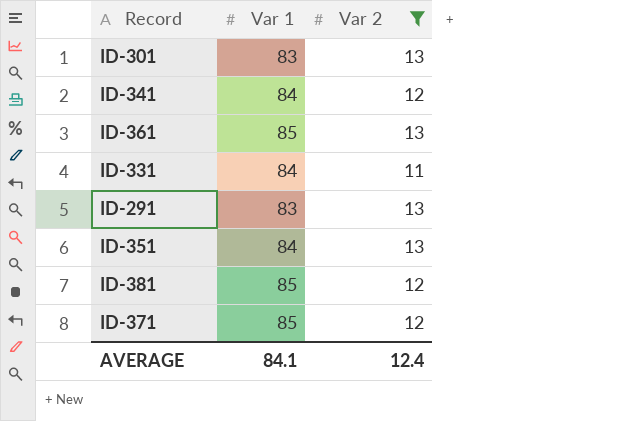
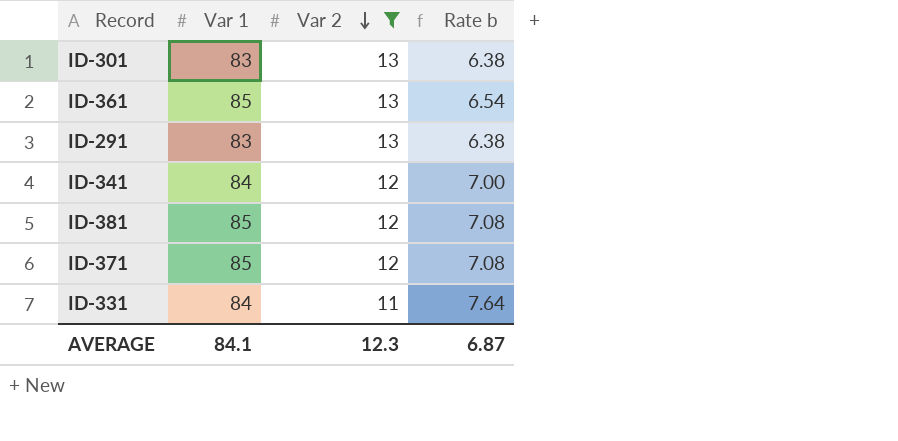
row order: none -> Var 2 descending
column Rate b | formula: none -> [Var 1] / [Var 2]
row ID-351: 84 | 13 -> none
AVERAGE | Var 2: 12.4 -> 12.3

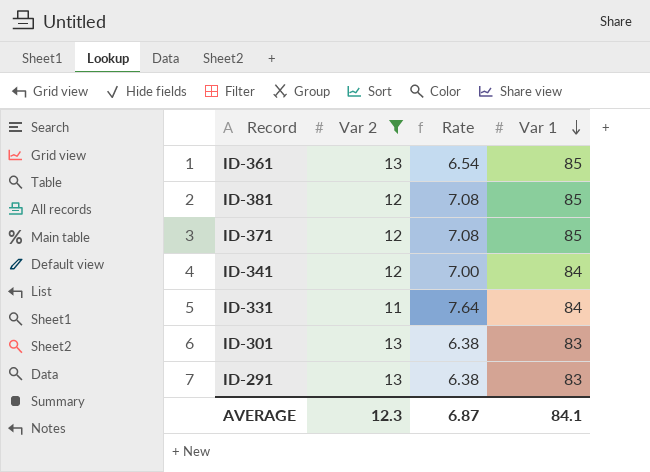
row order: Var 2 descending -> Var 1 descending
column name: Rate b -> Rate
column Var 1 | position: 2 -> 4

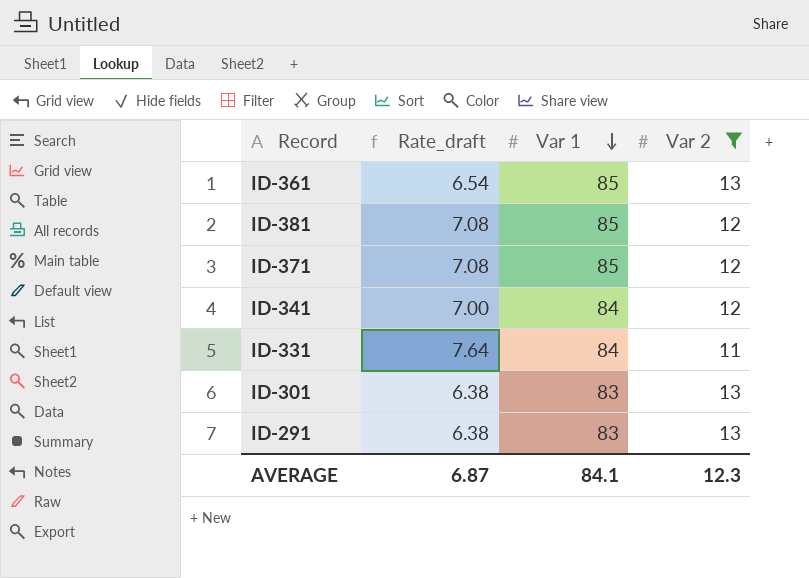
column name: Rate -> Rate_draft
column Var 2 | position: 2 -> 4

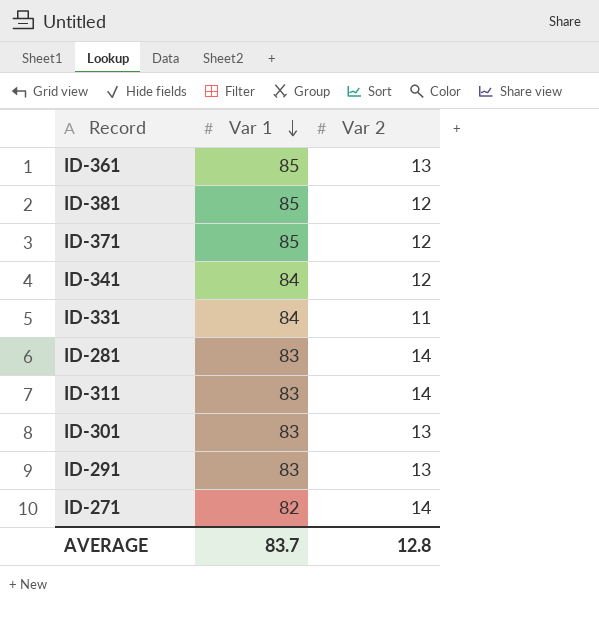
filter: Var 2 != 14 -> none
column Rate_draft | formula: [Var 1] / [Var 2] -> none
AVERAGE | Var 1: 84.1 -> 83.7
AVERAGE | Var 2: 12.3 -> 12.8

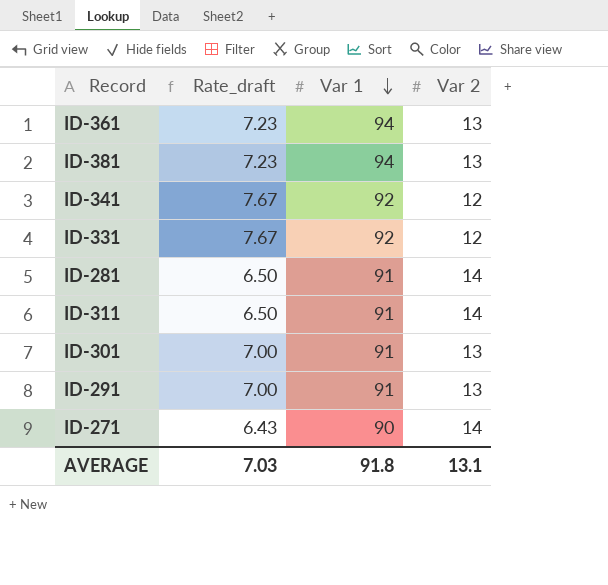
column Rate_draft | formula: none -> [Var 1] / [Var 2]
row ID-371: 85 | 12 -> none
ID-361 | Var 1: 85 -> 94
ID-381 | Var 1: 85 -> 94
ID-381 | Var 2: 12 -> 13
ID-341 | Var 1: 84 -> 92
ID-331 | Var 1: 84 -> 92
ID-331 | Var 2: 11 -> 12
ID-281 | Var 1: 83 -> 91
ID-311 | Var 1: 83 -> 91
ID-301 | Var 1: 83 -> 91
ID-291 | Var 1: 83 -> 91
ID-271 | Var 1: 82 -> 90
AVERAGE | Var 1: 83.7 -> 91.8
AVERAGE | Var 2: 12.8 -> 13.1

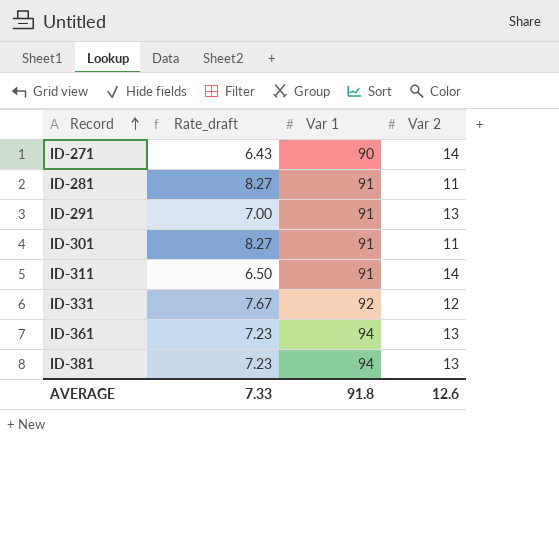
row order: Var 1 descending -> Record ascending
row ID-341: 7.67 | 92 | 12 -> none
ID-281 | Rate_draft: 6.50 -> 8.27
ID-281 | Var 2: 14 -> 11
ID-301 | Rate_draft: 7.00 -> 8.27
ID-301 | Var 2: 13 -> 11
AVERAGE | Rate_draft: 7.03 -> 7.33
AVERAGE | Var 2: 13.1 -> 12.6

